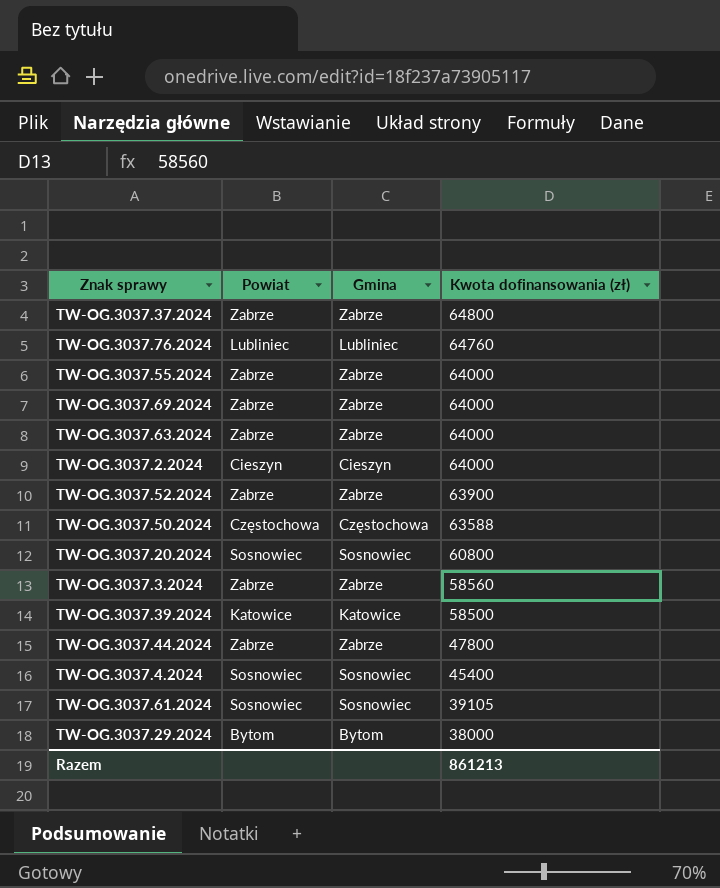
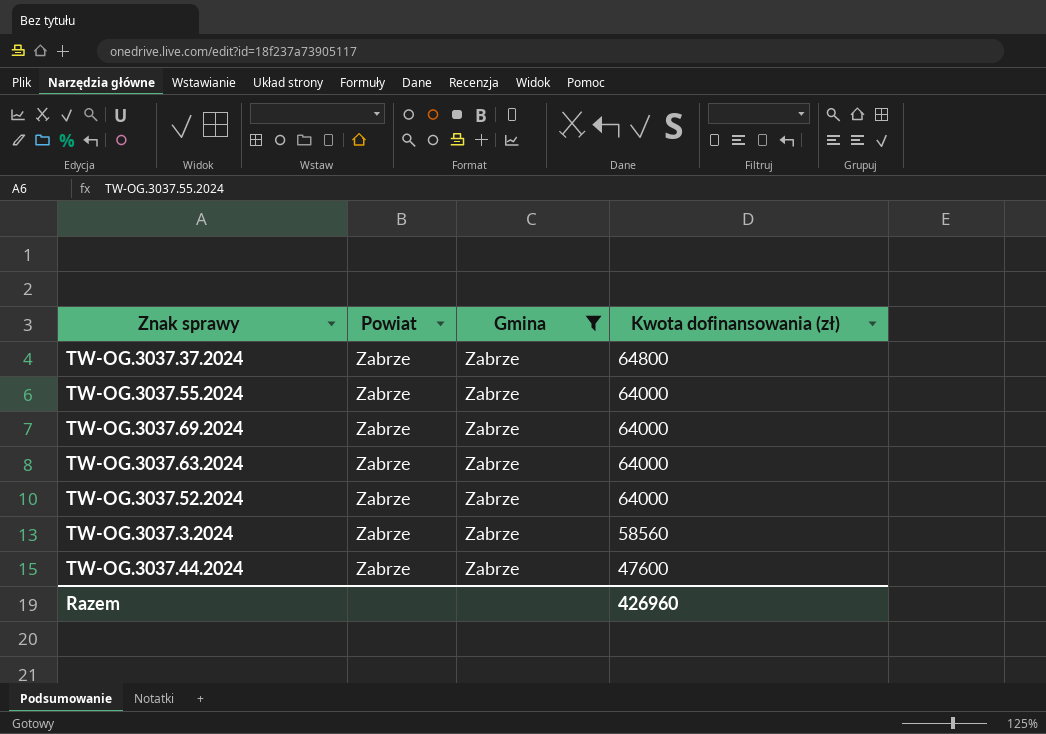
filter: none -> Gmina = Zabrze
TW-OG.3037.52.2024 | Kwota dofinansowania (zł): 63900 -> 64000
TW-OG.3037.44.2024 | Kwota dofinansowania (zł): 47800 -> 47600
Razem | Kwota dofinansowania (zł): 861213 -> 426960

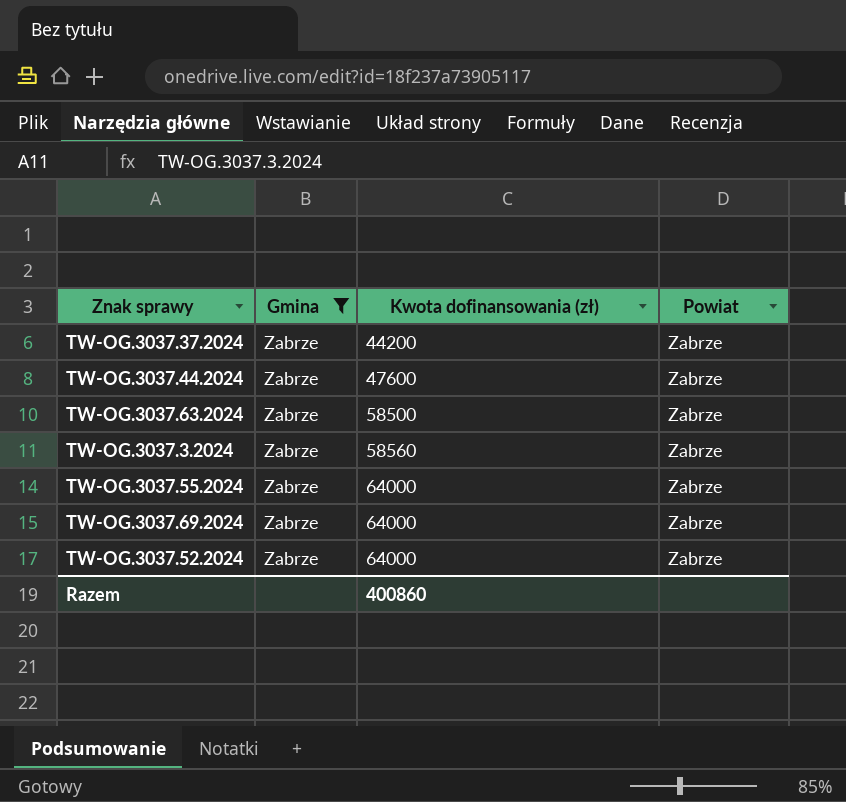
row order: Kwota dofinansowania (zł) descending -> Kwota dofinansowania (zł) ascending
column Powiat | position: 2 -> 4
TW-OG.3037.37.2024 | Kwota dofinansowania (zł): 64800 -> 44200
TW-OG.3037.63.2024 | Kwota dofinansowania (zł): 64000 -> 58500
Razem | Kwota dofinansowania (zł): 426960 -> 400860

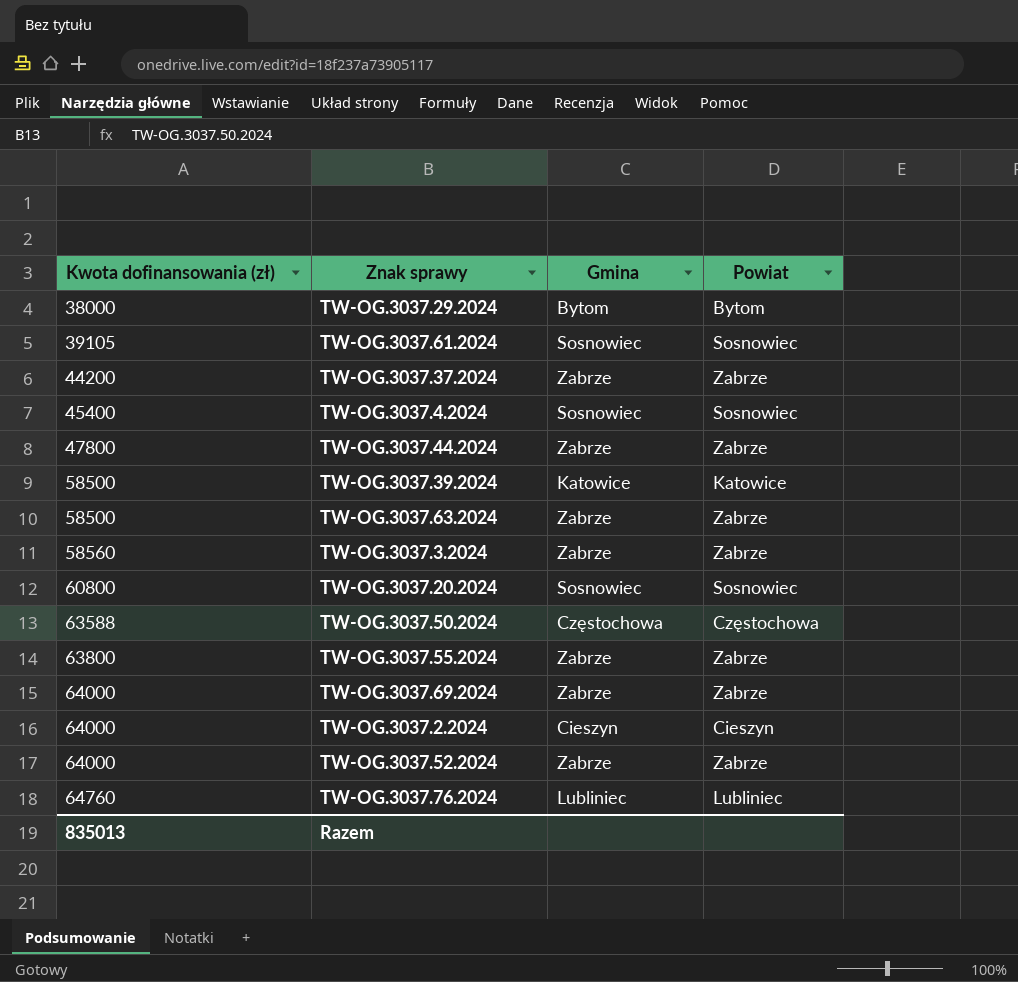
filter: Gmina = Zabrze -> none
column Kwota dofinansowania (zł) | position: 3 -> 1
TW-OG.3037.44.2024 | Kwota dofinansowania (zł): 47600 -> 47800
TW-OG.3037.55.2024 | Kwota dofinansowania (zł): 64000 -> 63800
Razem | Kwota dofinansowania (zł): 400860 -> 835013

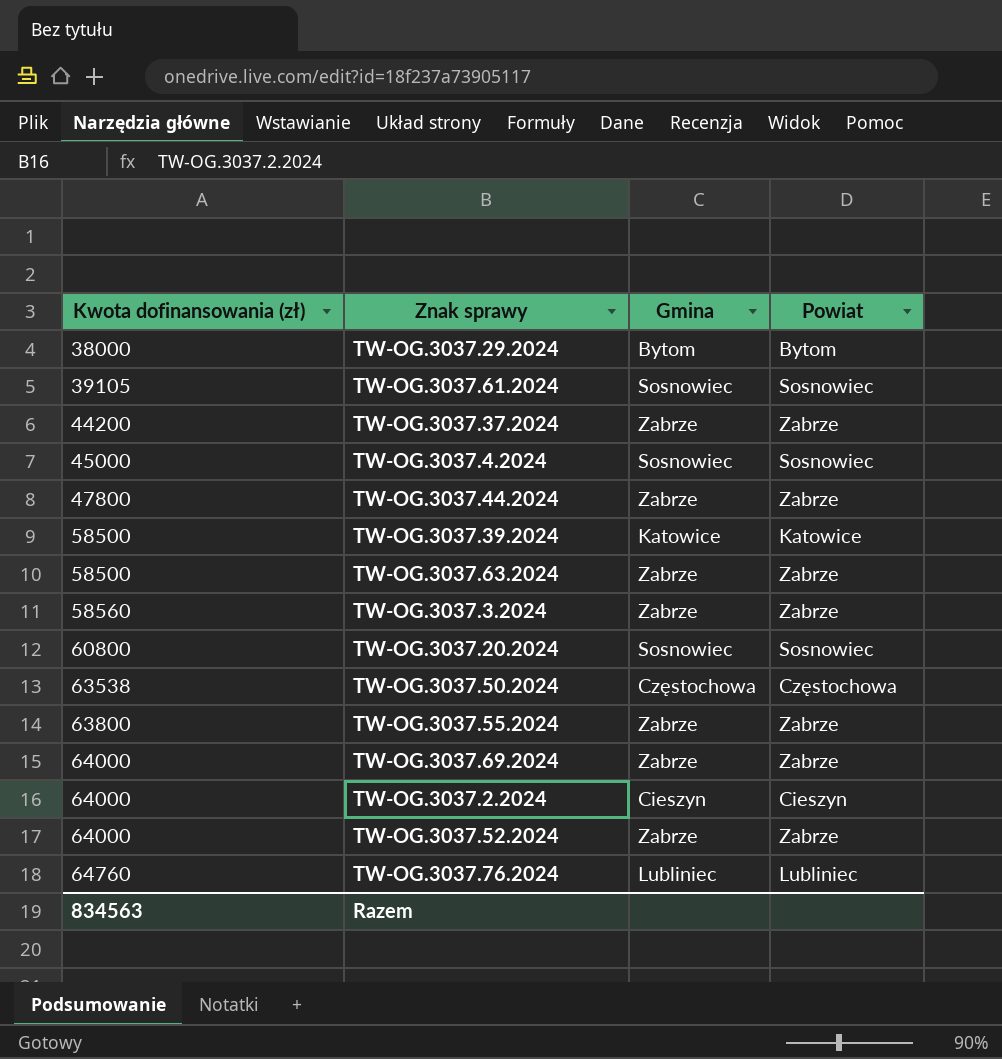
TW-OG.3037.4.2024 | Kwota dofinansowania (zł): 45400 -> 45000
TW-OG.3037.50.2024 | Kwota dofinansowania (zł): 63588 -> 63538
Razem | Kwota dofinansowania (zł): 835013 -> 834563

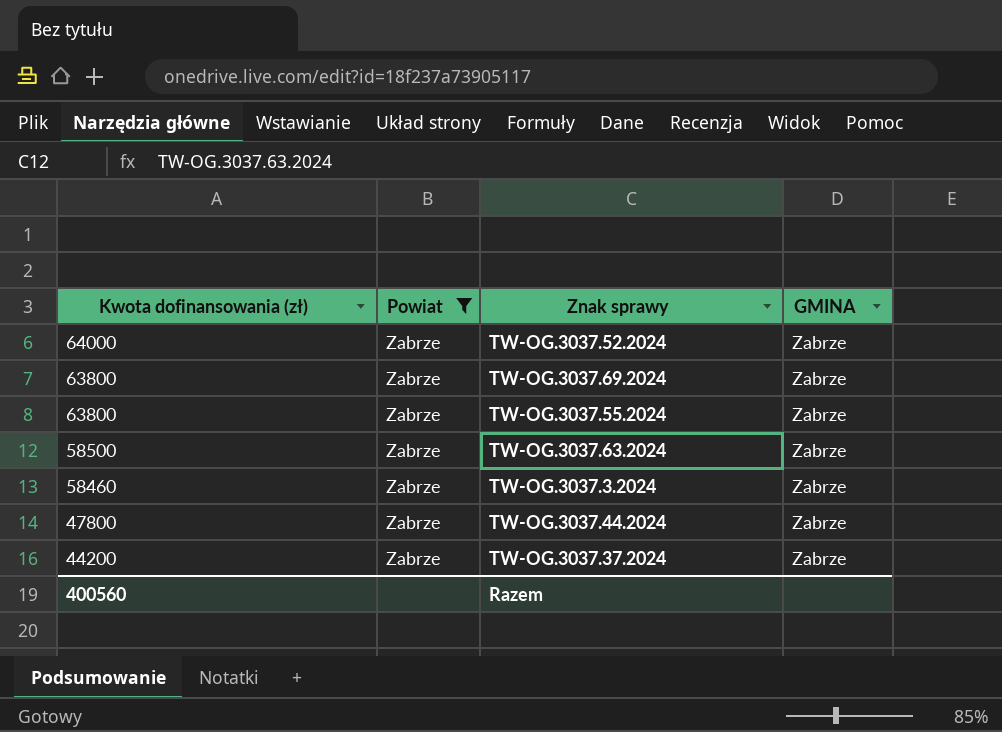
filter: none -> Powiat = Zabrze
row order: Kwota dofinansowania (zł) ascending -> Kwota dofinansowania (zł) descending
column Powiat | position: 4 -> 2
column name: Gmina -> GMINA
TW-OG.3037.69.2024 | Kwota dofinansowania (zł): 64000 -> 63800
TW-OG.3037.3.2024 | Kwota dofinansowania (zł): 58560 -> 58460
Razem | Kwota dofinansowania (zł): 834563 -> 400560

